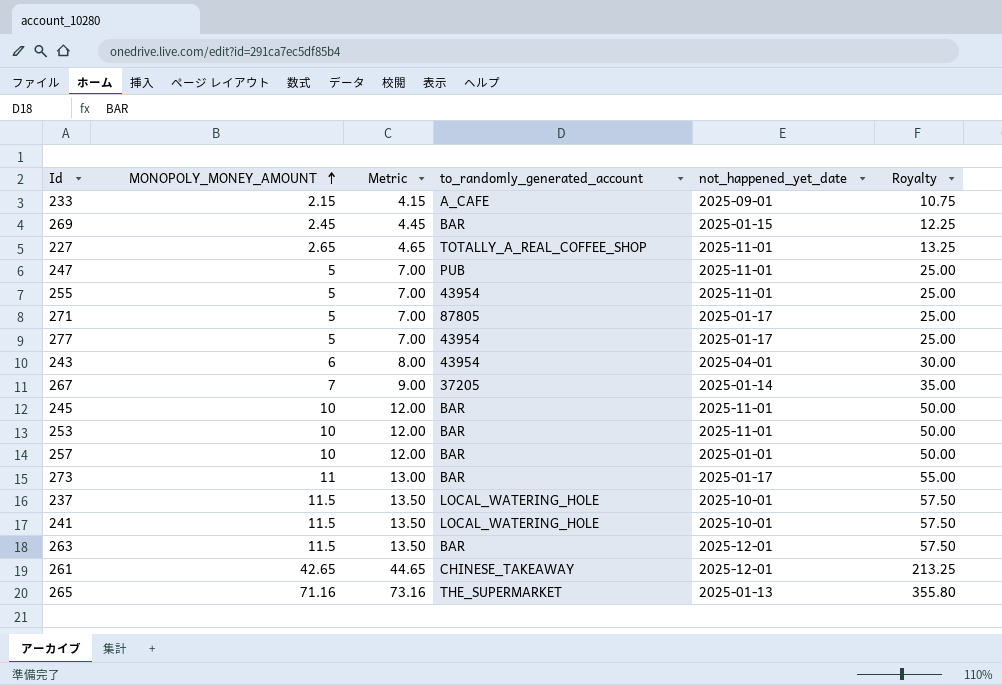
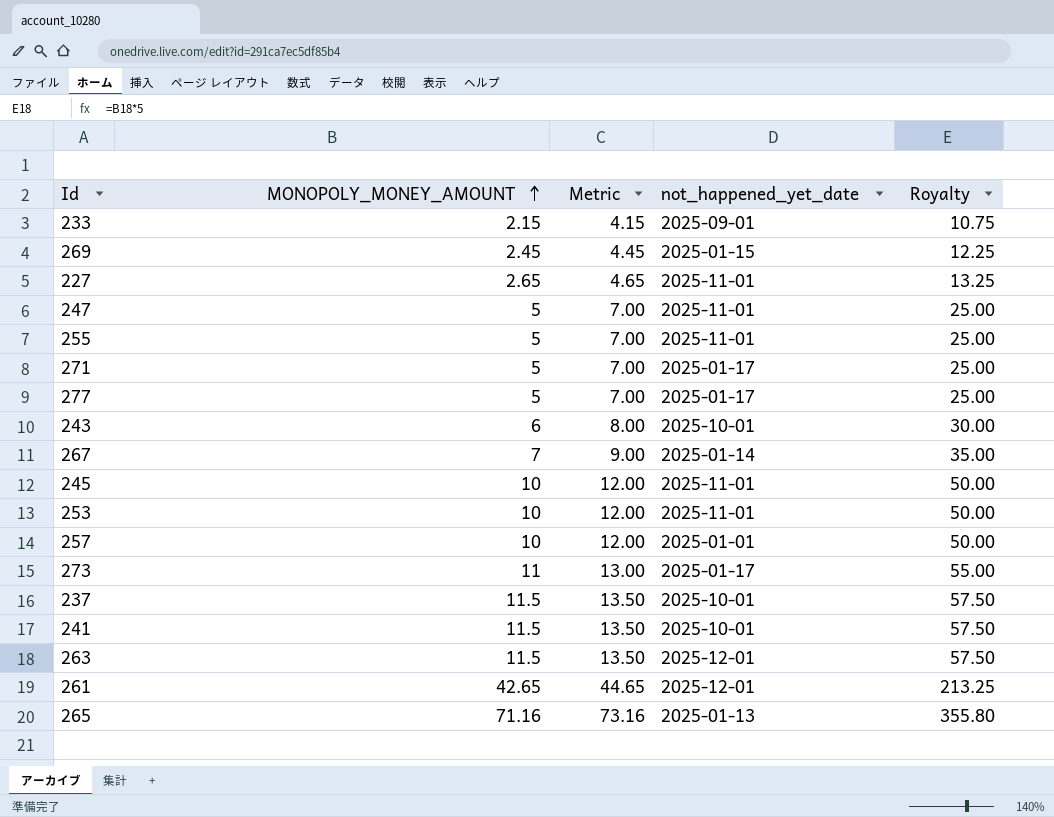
column to_randomly_generated_account | position: 4 -> none
243 | not_happened_yet_date: 2025-04-01 -> 2025-10-01

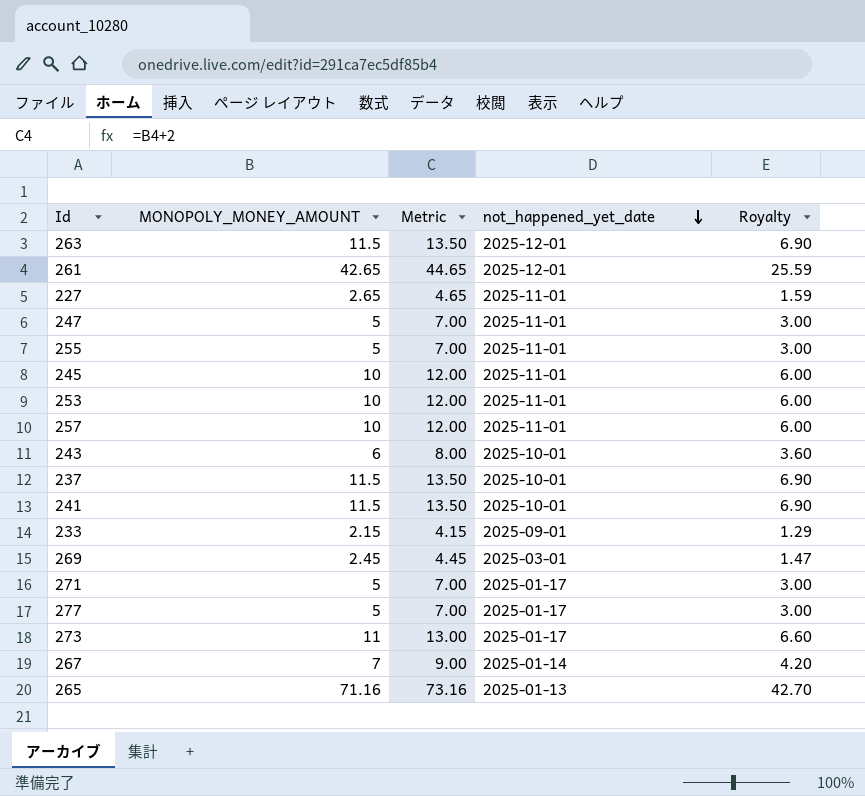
row order: MONOPOLY_MONEY_AMOUNT ascending -> not_happened_yet_date descending
column Royalty | formula: [MONOPOLY_MONEY_AMOUNT] * 5 -> [MONOPOLY_MONEY_AMOUNT] * 0.6
257 | not_happened_yet_date: 2025-01-01 -> 2025-11-01
269 | not_happened_yet_date: 2025-01-15 -> 2025-03-01

